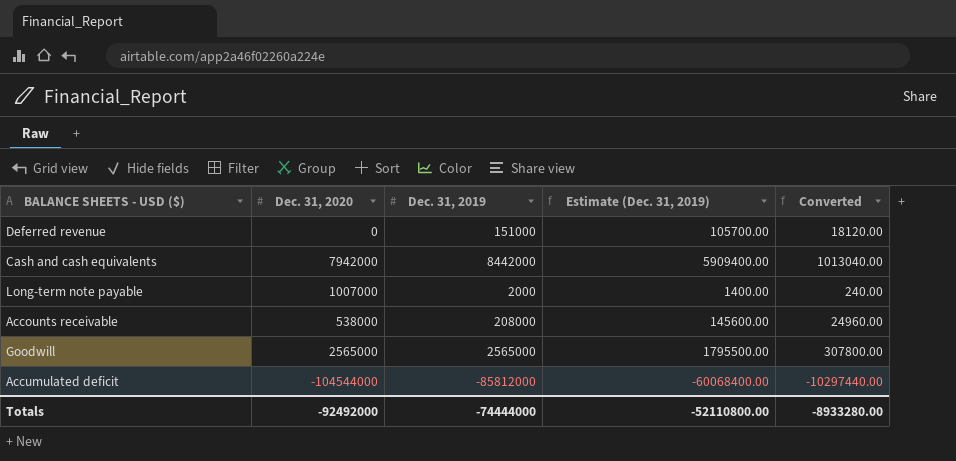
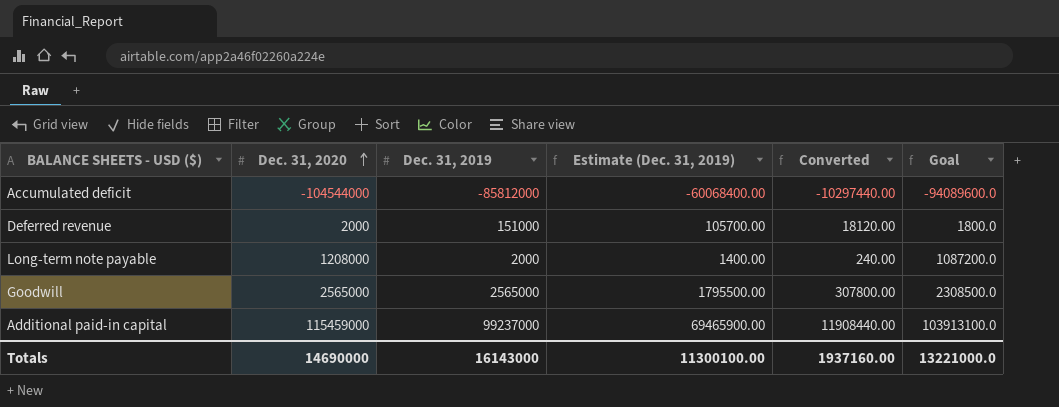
row order: none -> Dec. 31, 2020 ascending
column Goal | formula: none -> [Dec. 31, 2020] * 0.9
row Cash and cash equivalents: 7942000 | 8442000 | 5909400.00 | 1013040.00 -> none
row Accounts receivable: 538000 | 208000 | 145600.00 | 24960.00 -> none
Deferred revenue | Dec. 31, 2020: 0 -> 2000
Long-term note payable | Dec. 31, 2020: 1007000 -> 1208000
row Additional paid-in capital: none -> 115459000 | 99237000 | 69465900.00 | 11908440.00 | 103913100.0
Totals | Dec. 31, 2020: -92492000 -> 14690000
Totals | Dec. 31, 2019: -74444000 -> 16143000
Totals | Estimate (Dec. 31, 2019): -52110800.00 -> 11300100.00
Totals | Converted: -8933280.00 -> 1937160.00

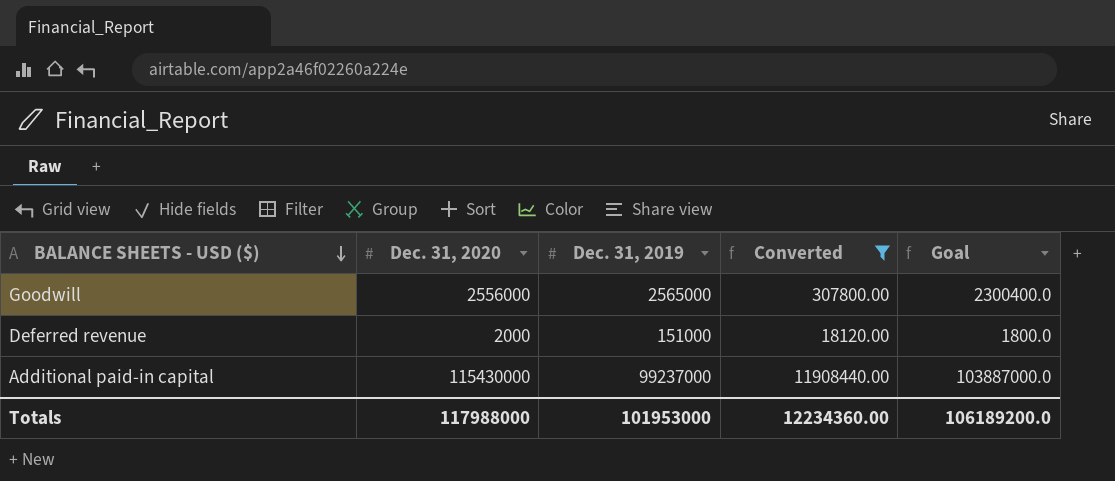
filter: none -> Converted >= 18120.00
row order: Dec. 31, 2020 ascending -> BALANCE SHEETS - USD ($) descending
column Estimate (Dec. 31, 2019) | formula: [Dec. 31, 2019] * 0.7 -> none
Goodwill | Dec. 31, 2020: 2565000 -> 2556000
Goodwill | Goal: 2308500.0 -> 2300400.0
Additional paid-in capital | Dec. 31, 2020: 115459000 -> 115430000
Additional paid-in capital | Goal: 103913100.0 -> 103887000.0
Totals | Dec. 31, 2020: 14690000 -> 117988000
Totals | Dec. 31, 2019: 16143000 -> 101953000
Totals | Converted: 1937160.00 -> 12234360.00
Totals | Goal: 13221000.0 -> 106189200.0

